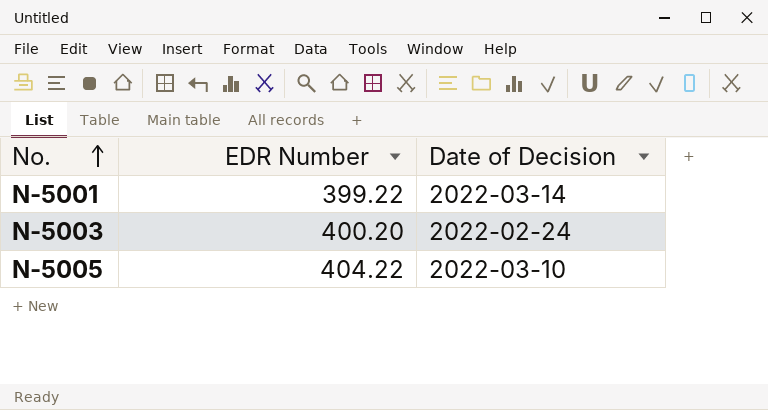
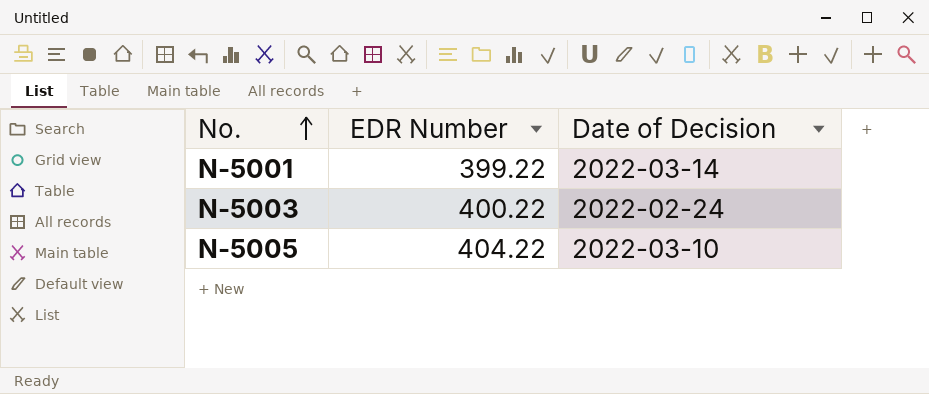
N-5003 | EDR Number: 400.20 -> 400.22

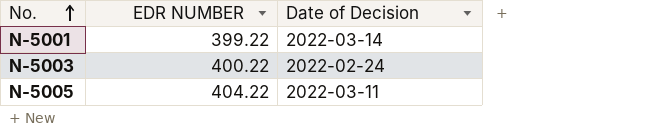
column name: EDR Number -> EDR NUMBER
N-5005 | Date of Decision: 2022-03-10 -> 2022-03-11

